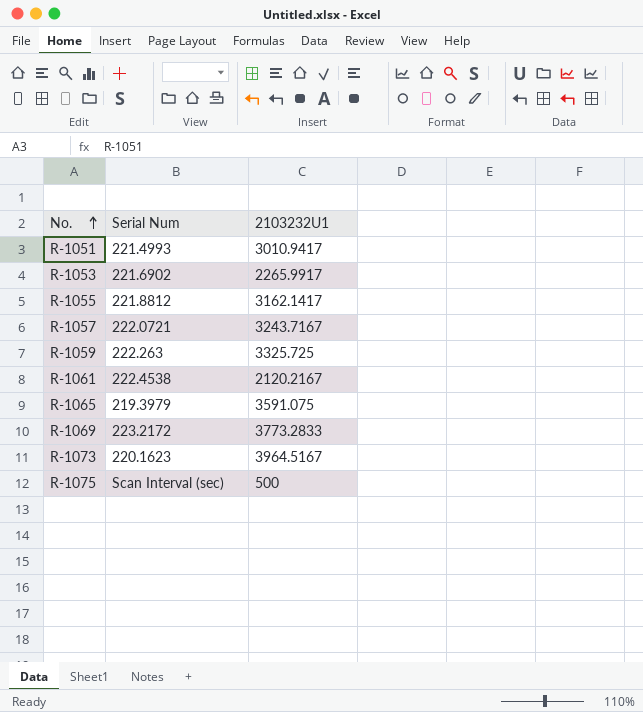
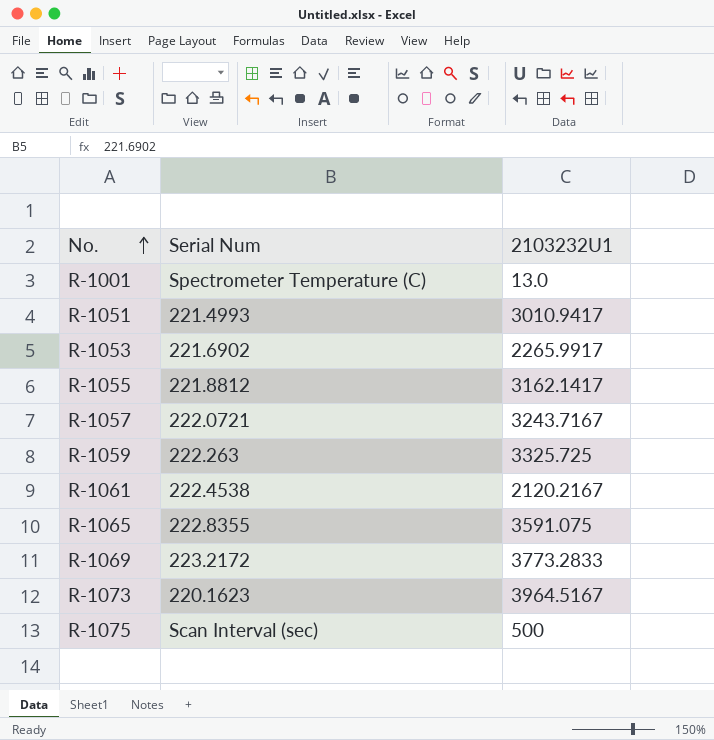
row R-1001: none -> Spectrometer Temperature (C) | 13.0
R-1065 | Serial Num: 219.3979 -> 222.8355

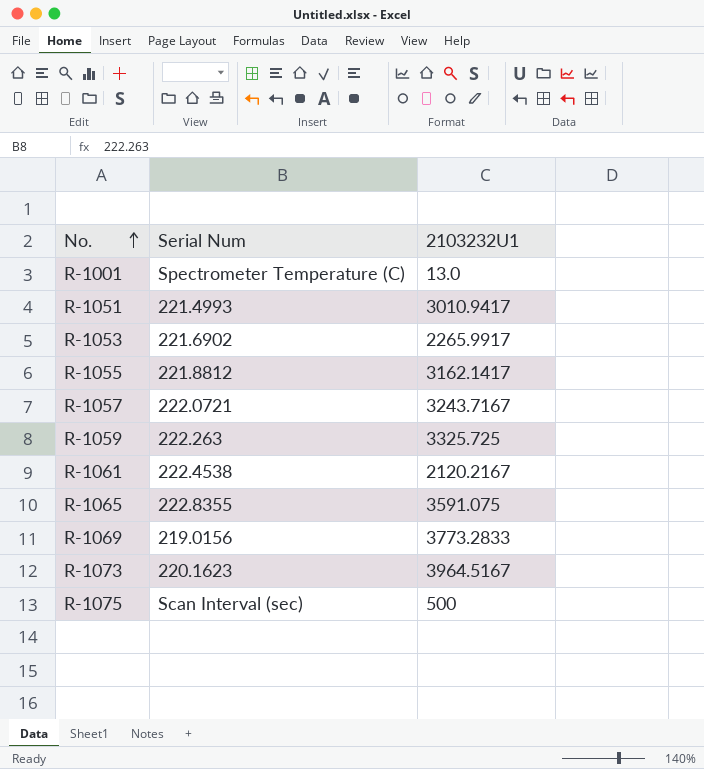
R-1069 | Serial Num: 223.2172 -> 219.0156

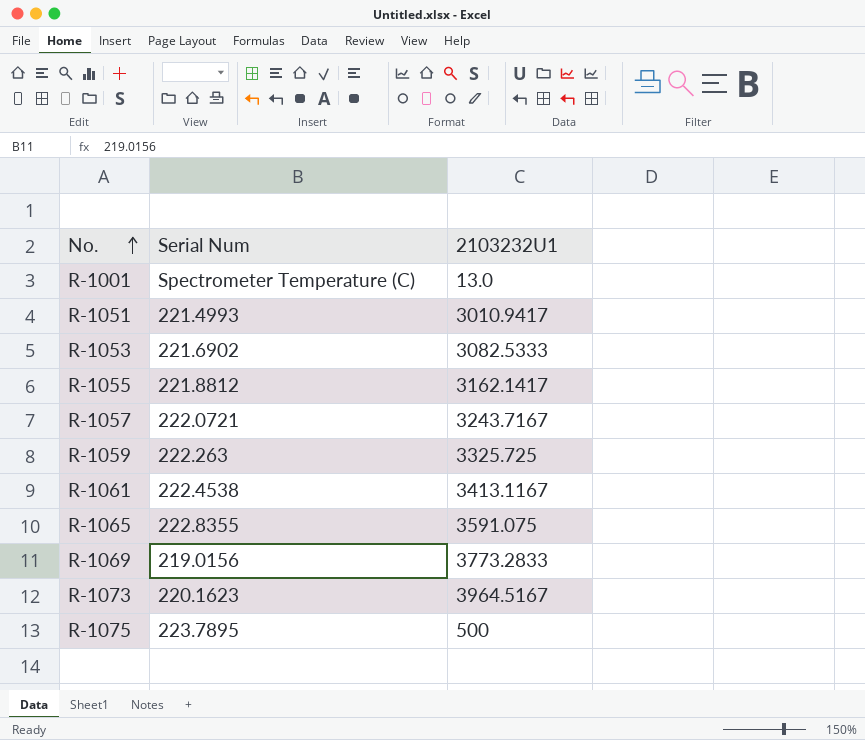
R-1053 | 2103232U1: 2265.9917 -> 3082.5333
R-1061 | 2103232U1: 2120.2167 -> 3413.1167
R-1075 | Serial Num: Scan Interval (sec) -> 223.7895

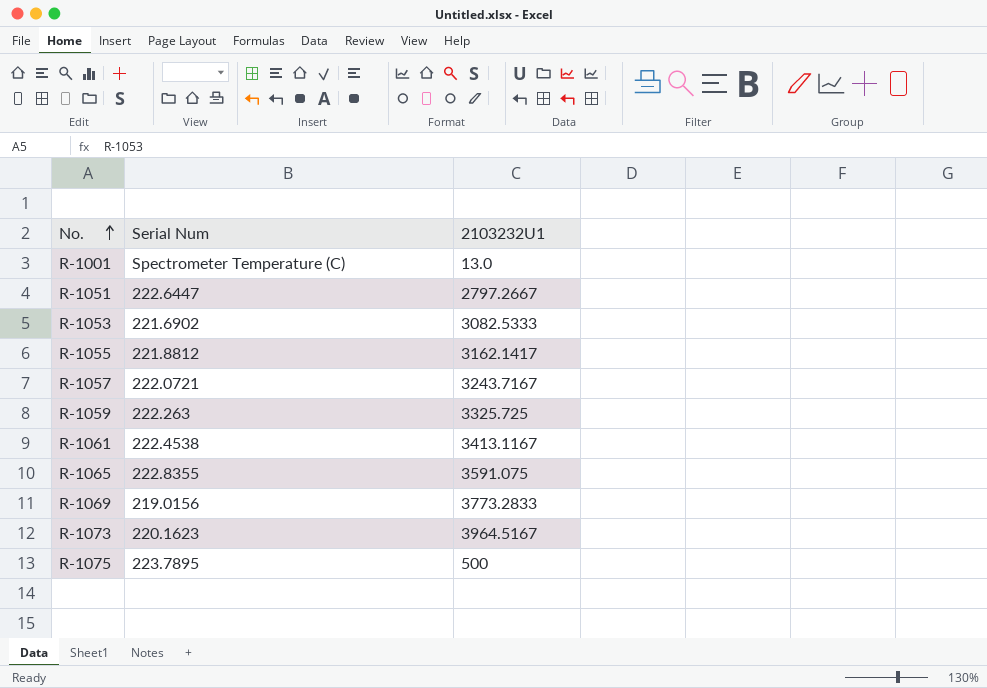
R-1051 | Serial Num: 221.4993 -> 222.6447
R-1051 | 2103232U1: 3010.9417 -> 2797.2667

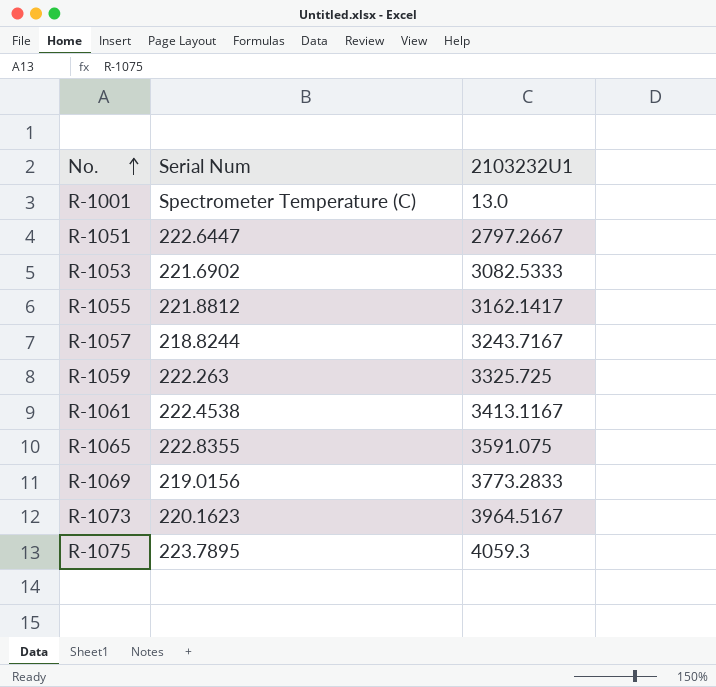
R-1057 | Serial Num: 222.0721 -> 218.8244
R-1075 | 2103232U1: 500 -> 4059.3

